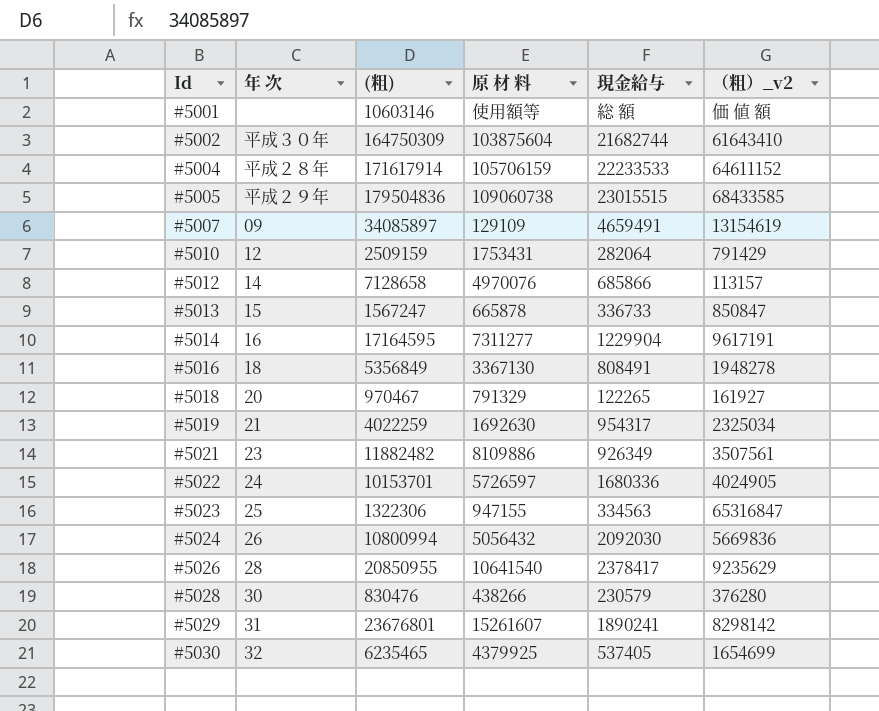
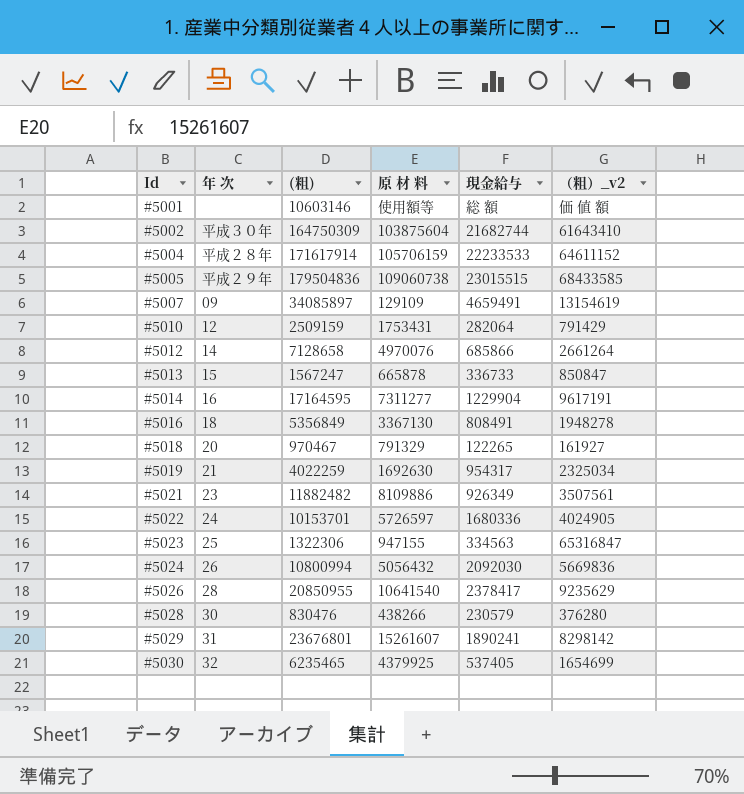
#5012 | （粗）_v2: 113157 -> 2661264

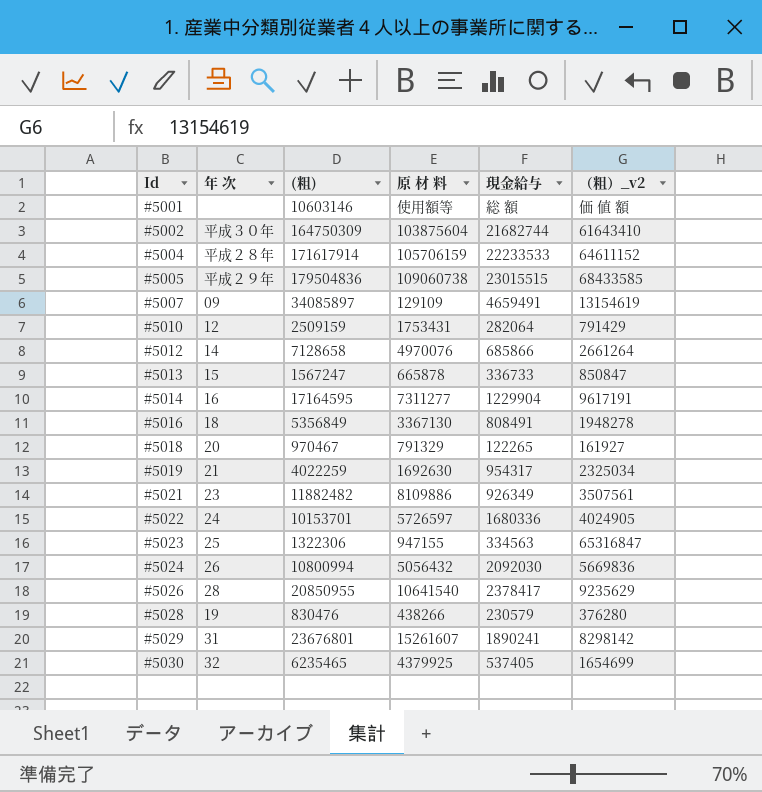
#5028 | 年 次: 30 -> 19

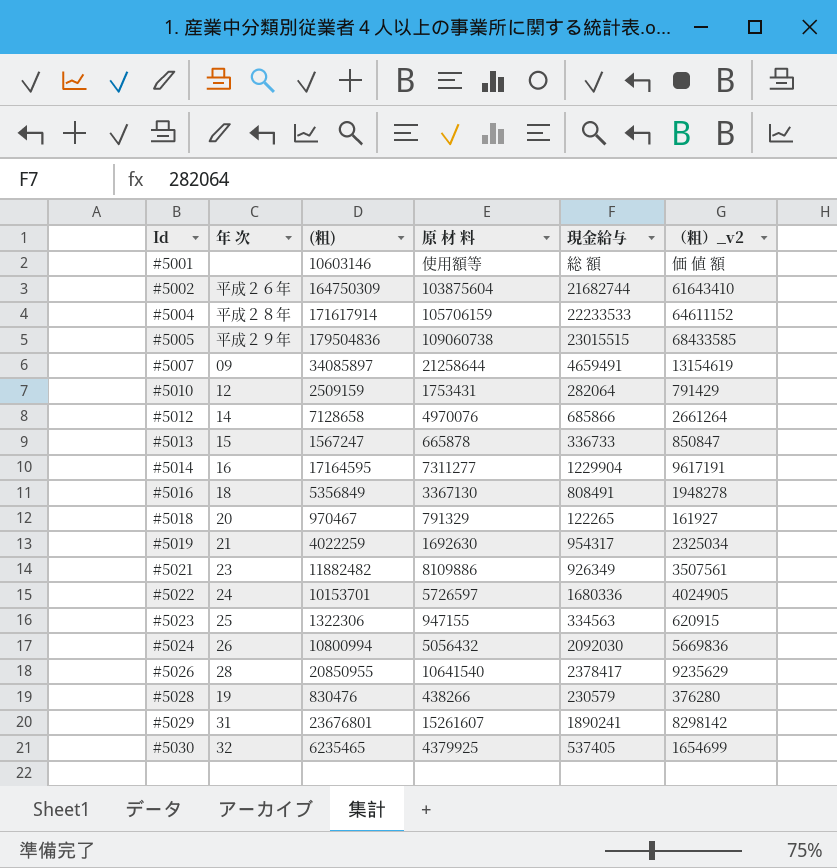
#5002 | 年 次: 平成３０年 -> 平成２６年
#5007 | 原 材 料: 129109 -> 21258644
#5023 | （粗）_v2: 65316847 -> 620915

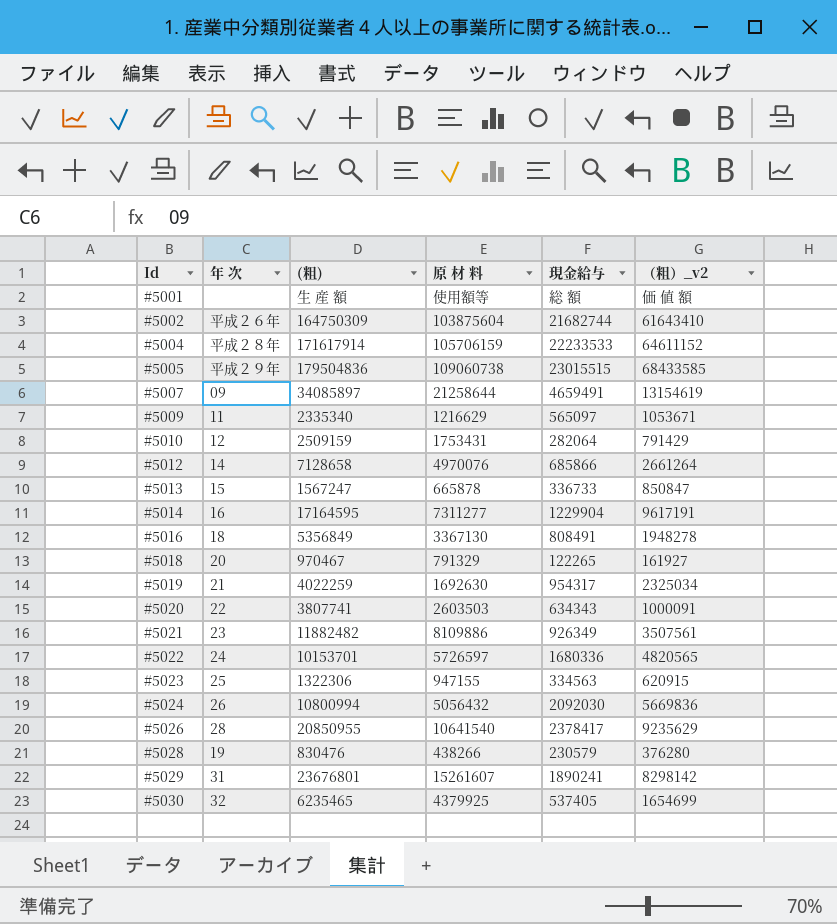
#5001 | (粗): 10603146 -> 生 産 額
row #5009: none -> 11 | 2335340 | 1216629 | 565097 | 1053671
row #5020: none -> 22 | 3807741 | 2603503 | 634343 | 1000091
#5022 | （粗）_v2: 4024905 -> 4820565

